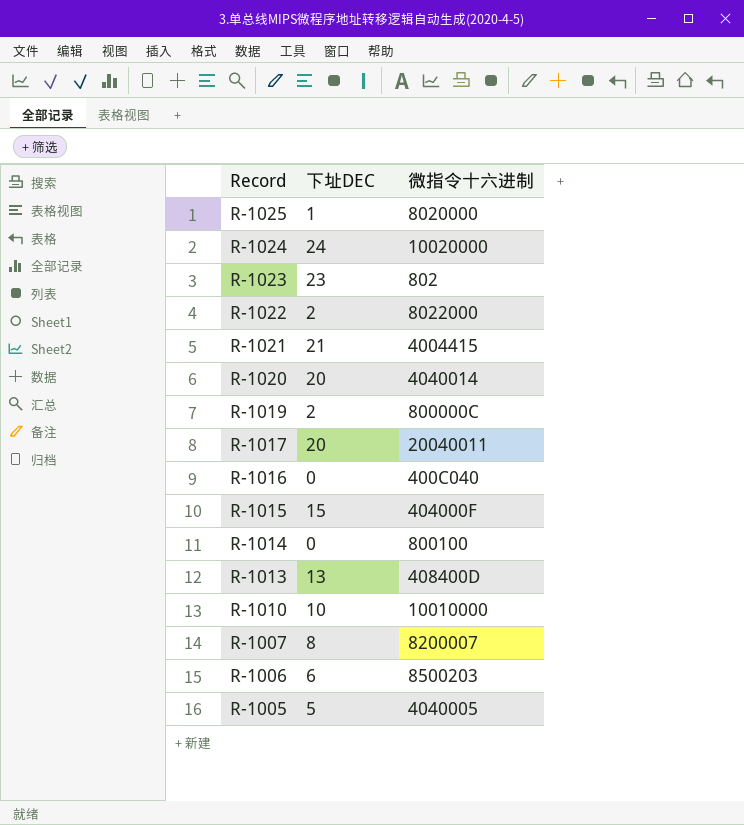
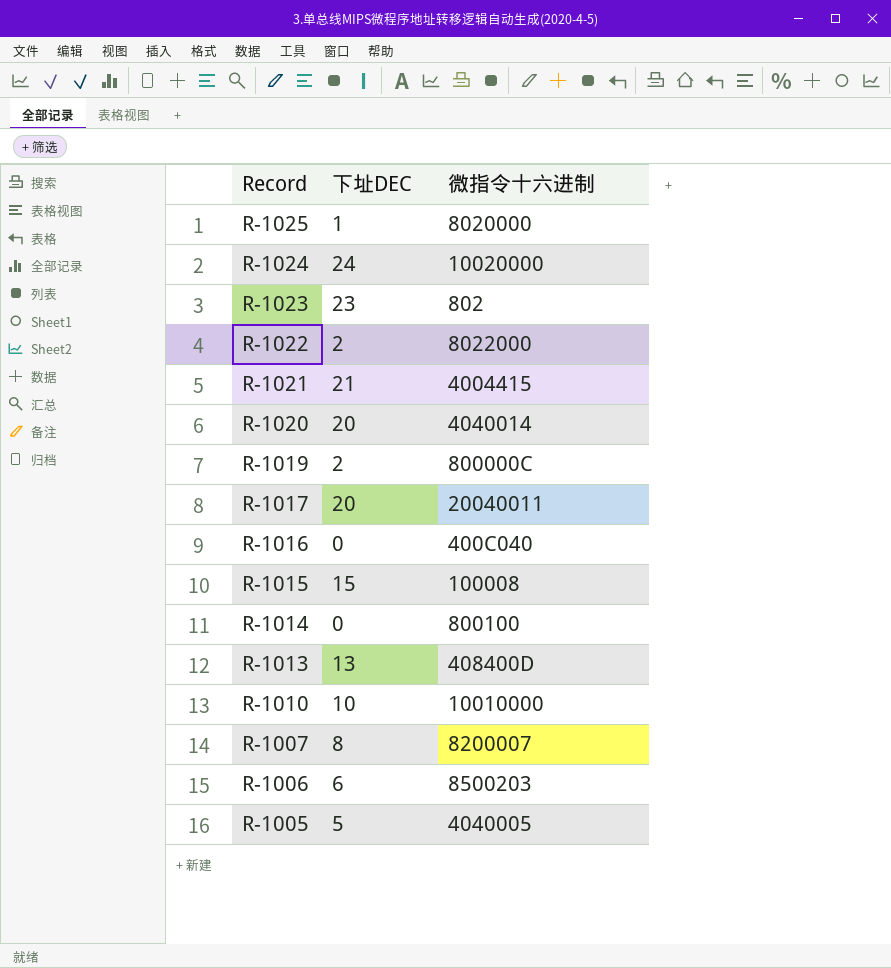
R-1015 | 微指令十六进制: 404000F -> 100008

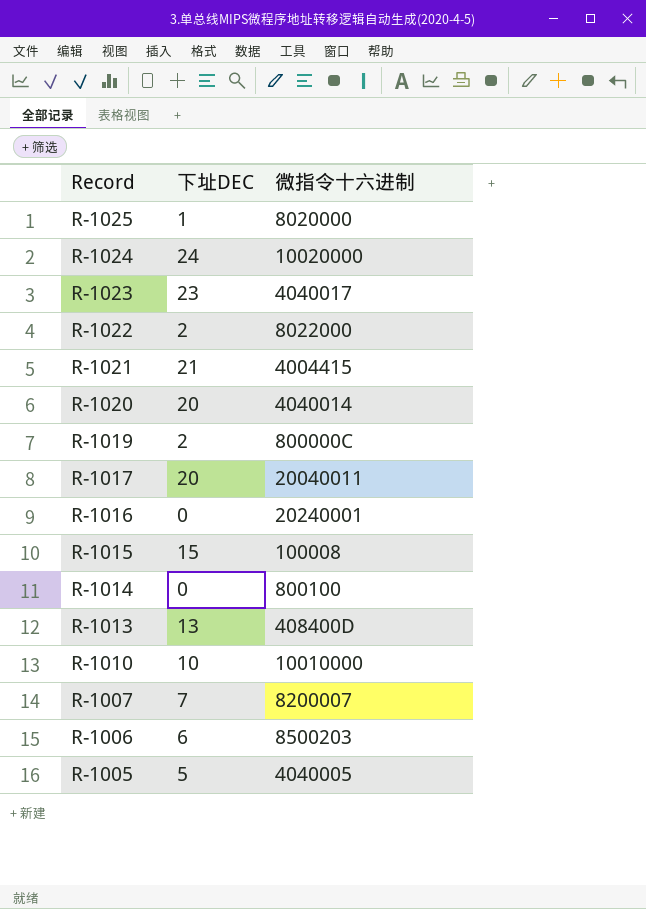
R-1023 | 微指令十六进制: 802 -> 4040017
R-1016 | 微指令十六进制: 400C040 -> 20240001
R-1007 | 下址DEC: 8 -> 7

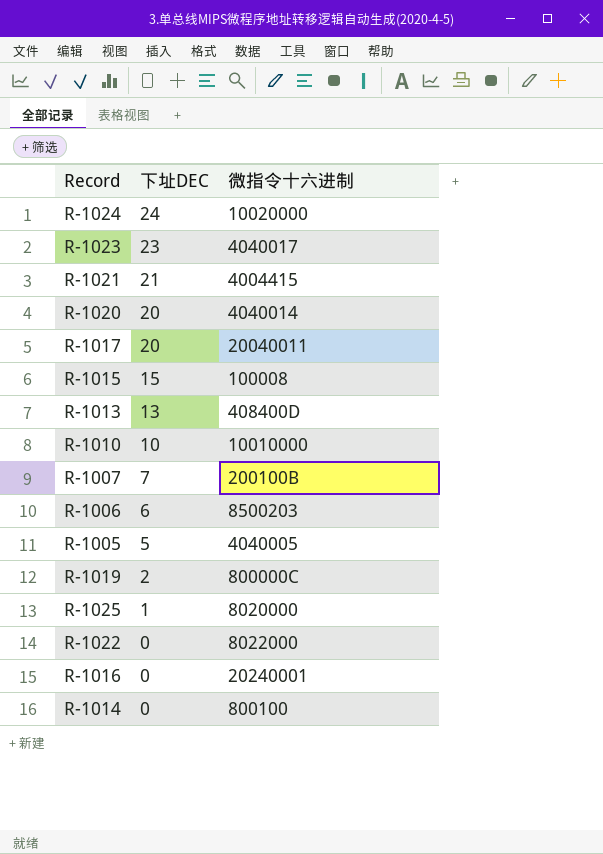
row order: Record descending -> 下址DEC descending
R-1007 | 微指令十六进制: 8200007 -> 200100B
R-1022 | 下址DEC: 2 -> 0

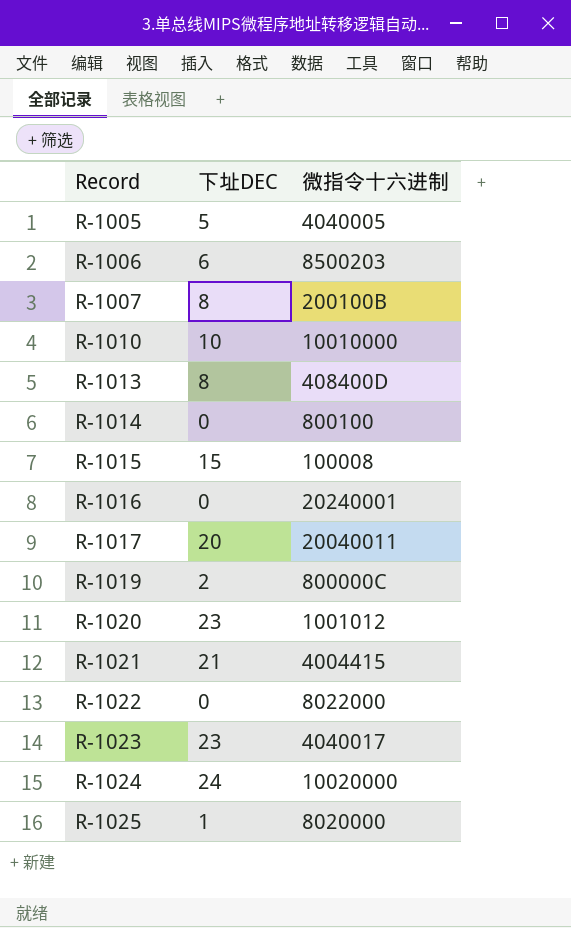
row order: 下址DEC descending -> Record ascending
R-1007 | 下址DEC: 7 -> 8
R-1013 | 下址DEC: 13 -> 8
R-1020 | 下址DEC: 20 -> 23
R-1020 | 微指令十六进制: 4040014 -> 1001012

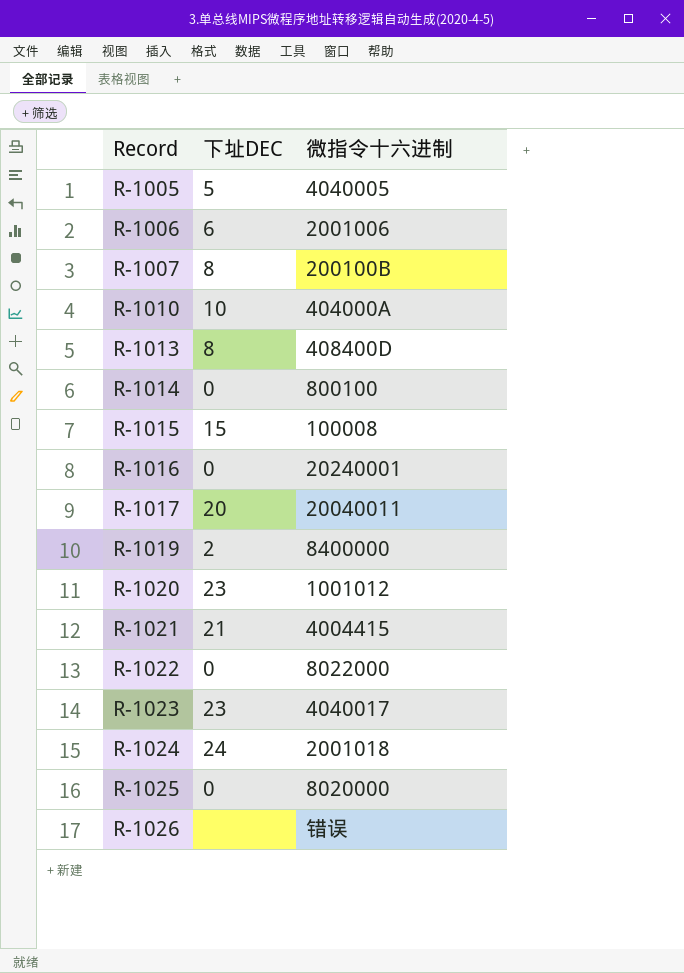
R-1006 | 微指令十六进制: 8500203 -> 2001006
R-1010 | 微指令十六进制: 10010000 -> 404000A
R-1019 | 微指令十六进制: 800000C -> 8400000
R-1024 | 微指令十六进制: 10020000 -> 2001018
R-1025 | 下址DEC: 1 -> 0
row R-1026: none -> none | 错误

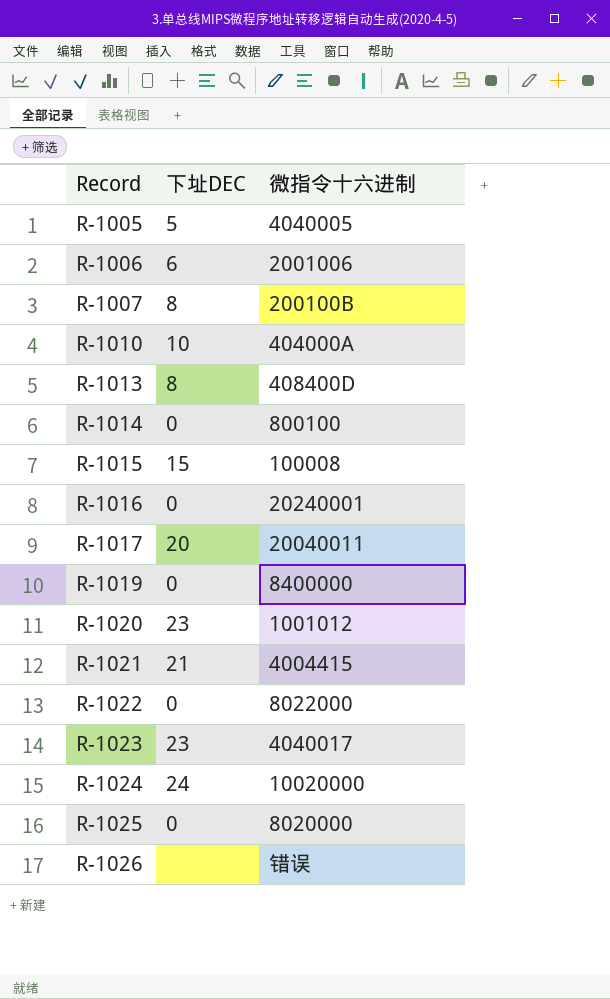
R-1019 | 下址DEC: 2 -> 0
R-1024 | 微指令十六进制: 2001018 -> 10020000

